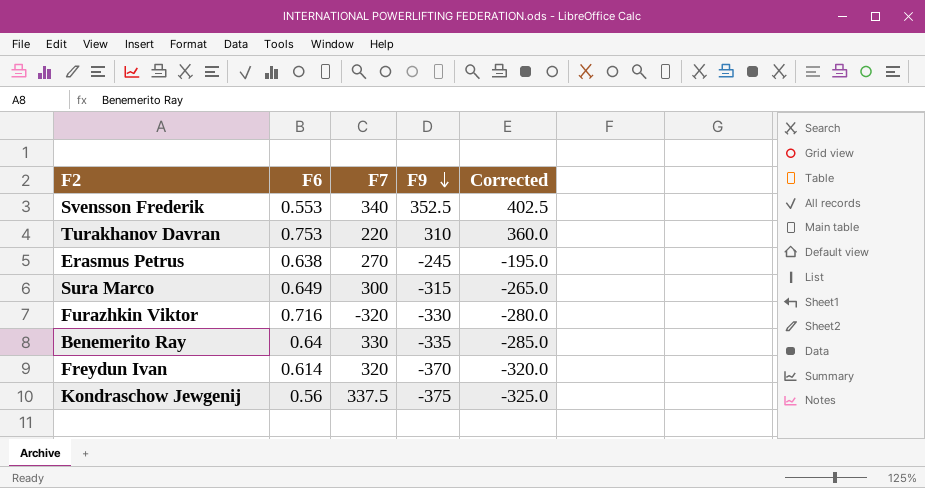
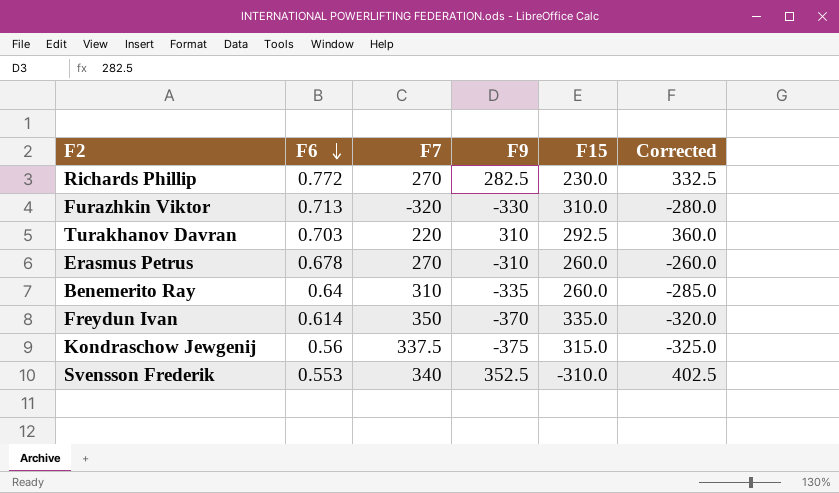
row order: F9 descending -> F6 descending
column F15 | position: none -> 5
row Sura Marco: 0.649 | 300 | -315 | -265.0 -> none
row Richards Phillip: none -> 0.772 | 270 | 282.5 | 230.0 | 332.5
Furazhkin Viktor | F6: 0.716 -> 0.713
Turakhanov Davran | F6: 0.753 -> 0.703
Erasmus Petrus | F6: 0.638 -> 0.678
Erasmus Petrus | F9: -245 -> -310
Erasmus Petrus | Corrected: -195.0 -> -260.0
Benemerito Ray | F7: 330 -> 310
Freydun Ivan | F7: 320 -> 350

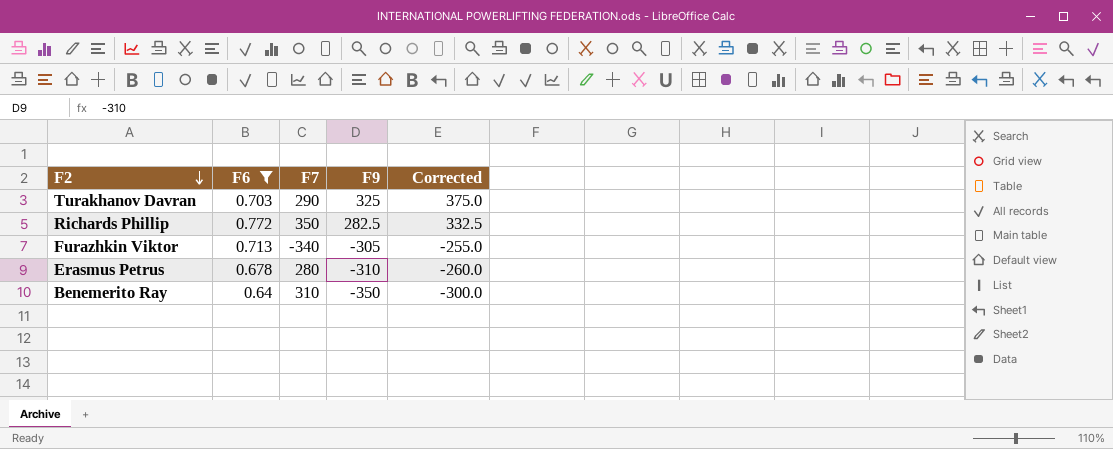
filter: none -> F6 >= 0.64
row order: F6 descending -> F2 descending
column F15 | position: 5 -> none
Turakhanov Davran | F7: 220 -> 290
Turakhanov Davran | F9: 310 -> 325
Turakhanov Davran | Corrected: 360.0 -> 375.0
Richards Phillip | F7: 270 -> 350
Furazhkin Viktor | F7: -320 -> -340
Furazhkin Viktor | F9: -330 -> -305
Furazhkin Viktor | Corrected: -280.0 -> -255.0
Erasmus Petrus | F7: 270 -> 280
Benemerito Ray | F9: -335 -> -350
Benemerito Ray | Corrected: -285.0 -> -300.0

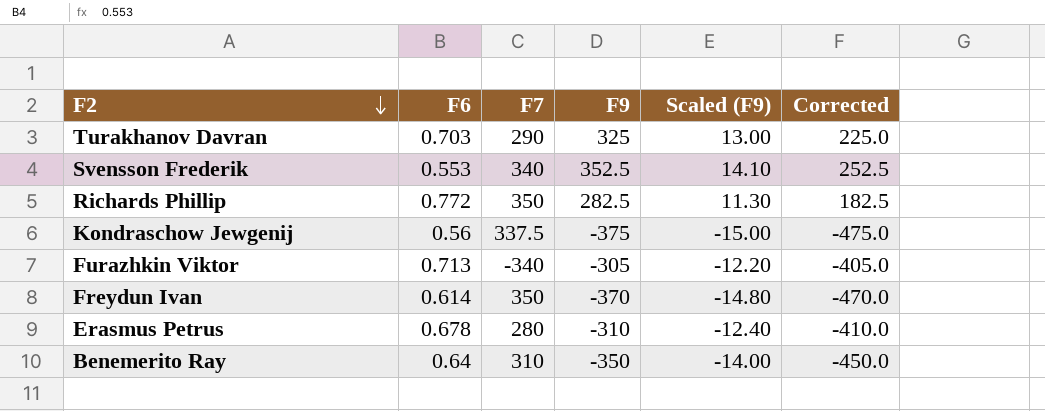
filter: F6 >= 0.64 -> none
column Scaled (F9) | formula: none -> [F9] * 0.04
column Corrected | formula: [F9] + 50 -> [F9] - 100

